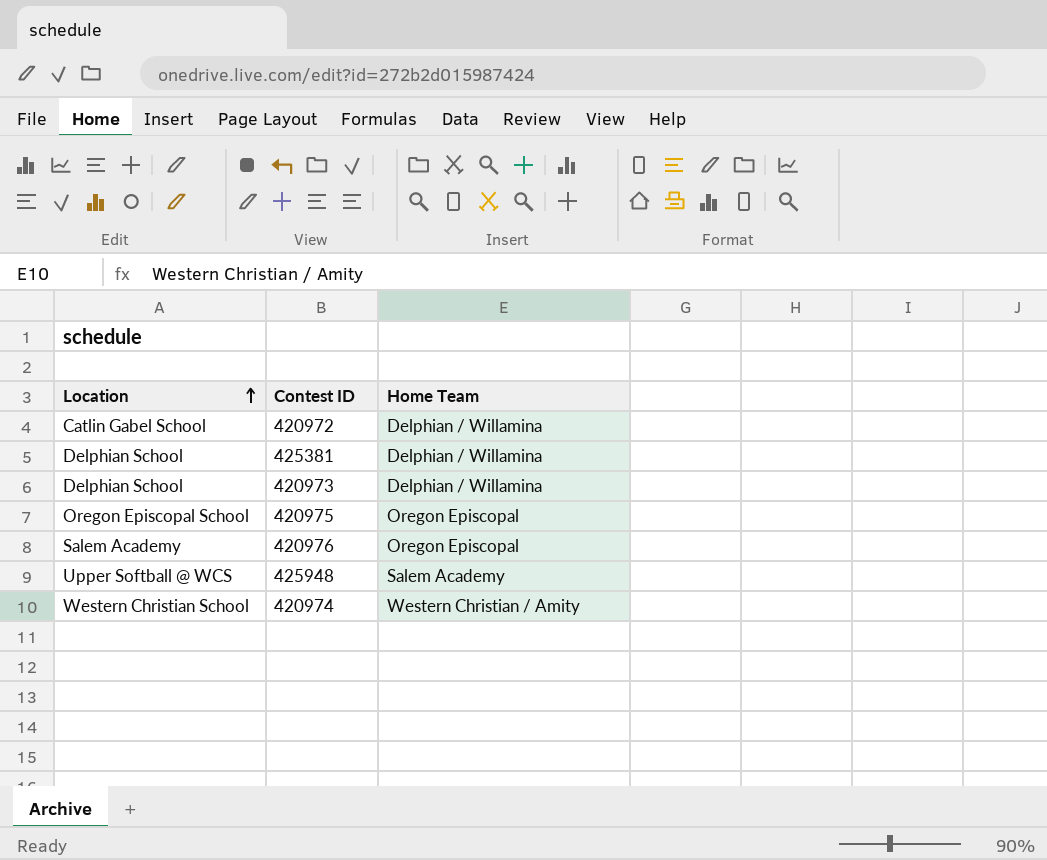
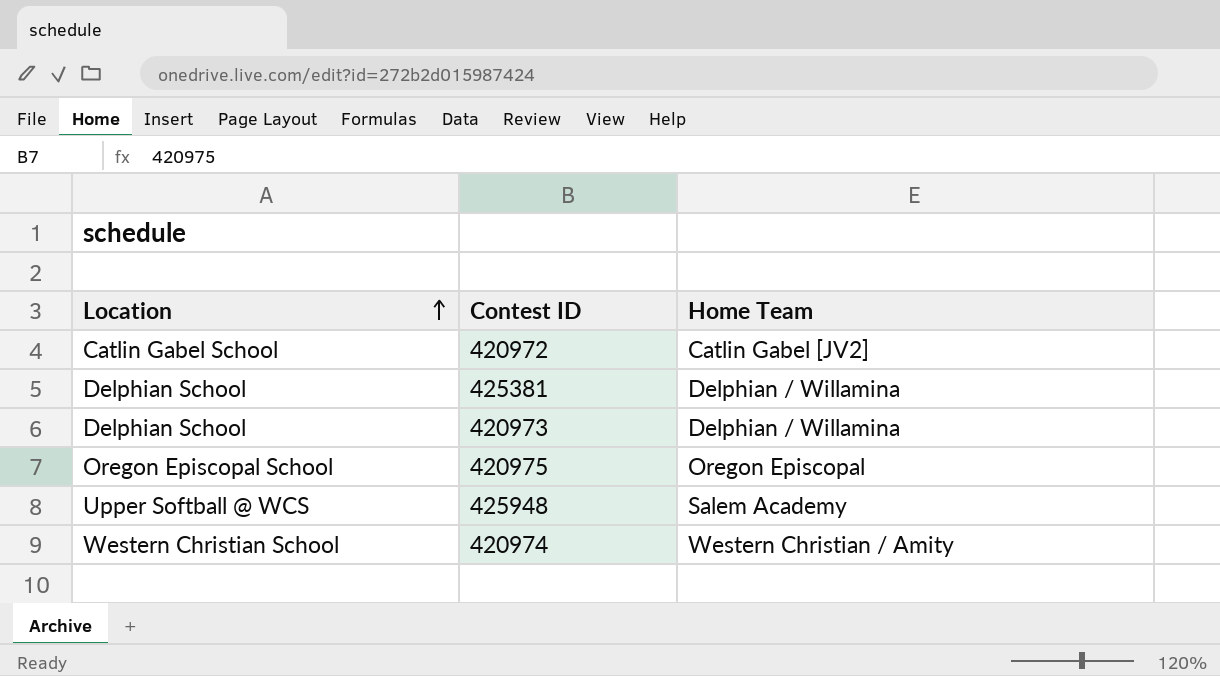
row 420976: Salem Academy | Oregon Episcopal -> none
420972 | Home Team: Delphian / Willamina -> Catlin Gabel [JV2]

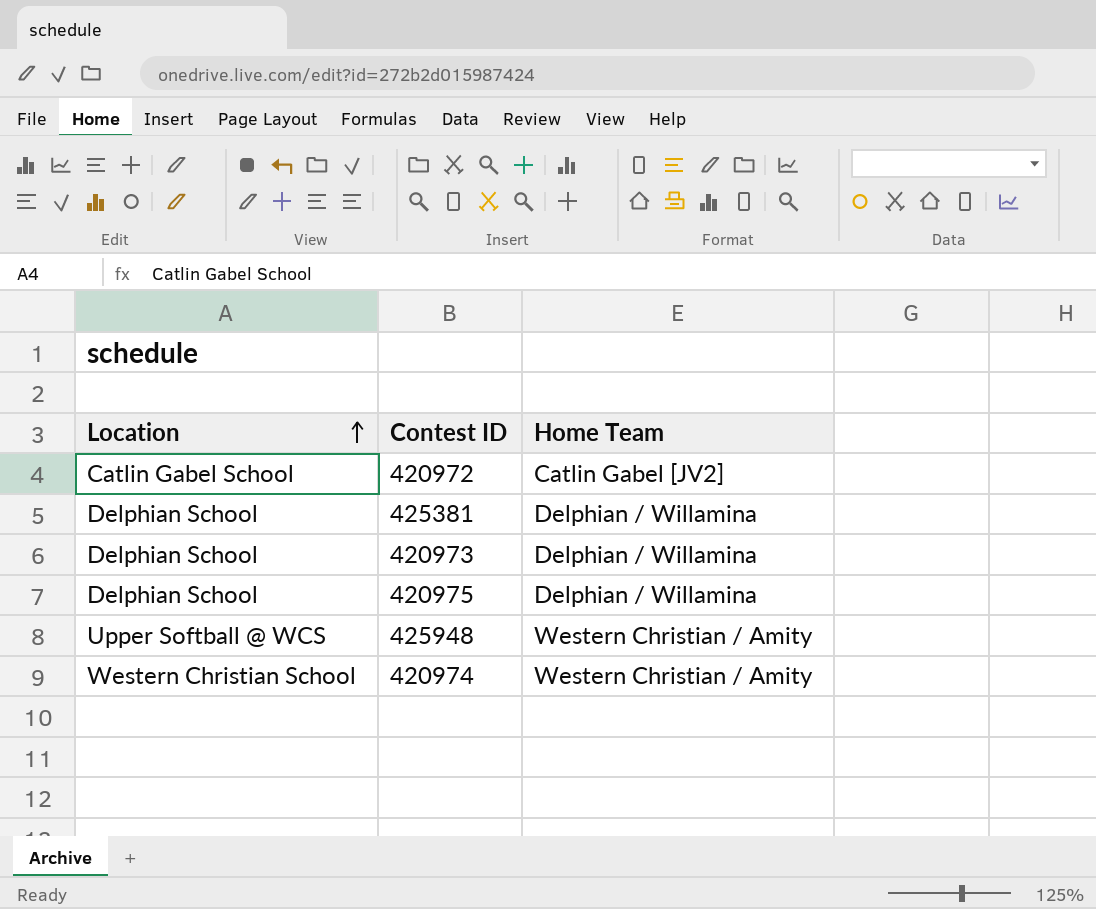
420975 | Location: Oregon Episcopal School -> Delphian School
420975 | Home Team: Oregon Episcopal -> Delphian / Willamina
425948 | Home Team: Salem Academy -> Western Christian / Amity

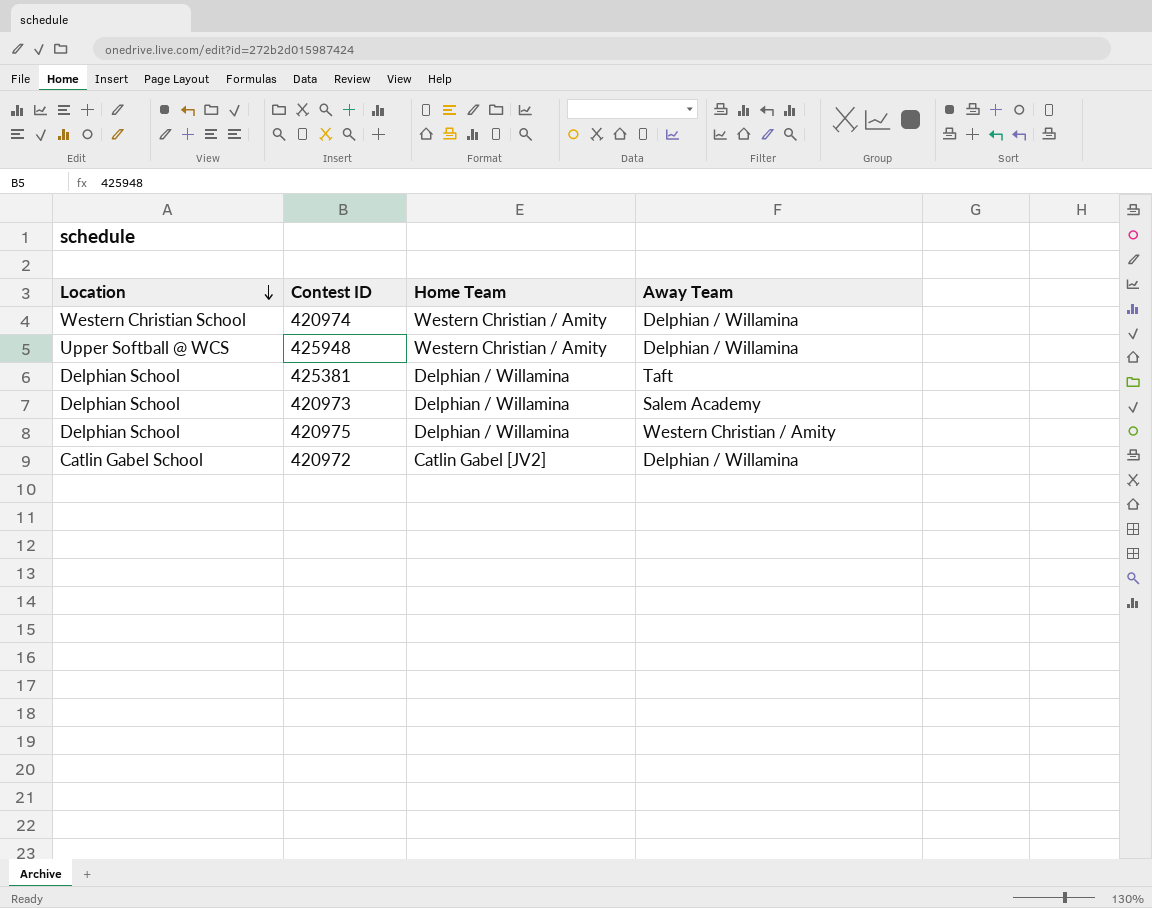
row order: Location ascending -> Location descending
column Away Team | position: none -> 4

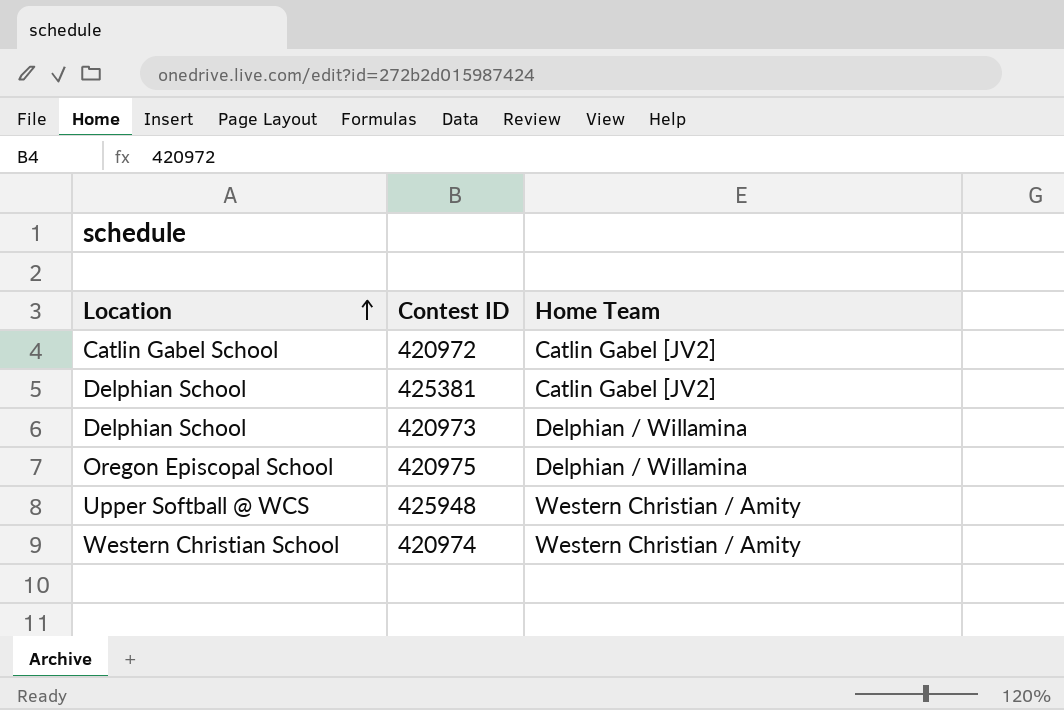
row order: Location descending -> Location ascending
column Away Team | position: 4 -> none
425381 | Home Team: Delphian / Willamina -> Catlin Gabel [JV2]
420975 | Location: Delphian School -> Oregon Episcopal School

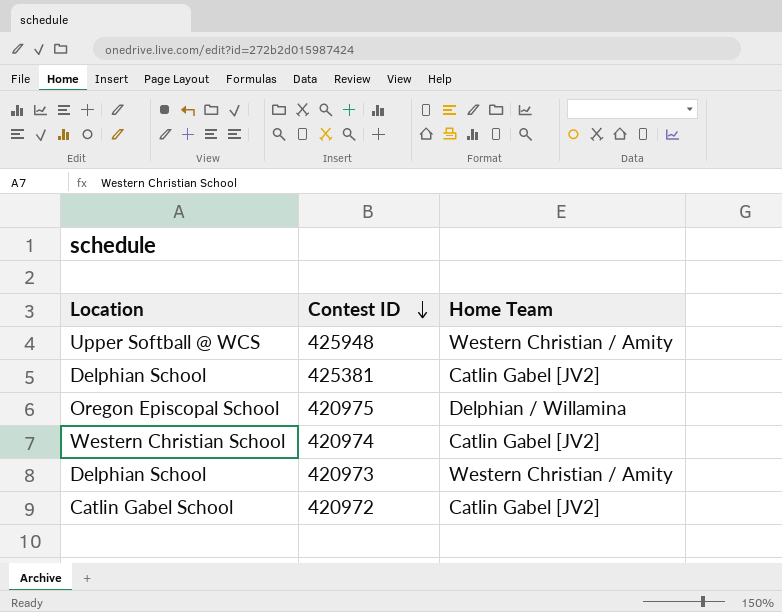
row order: Location ascending -> Contest ID descending
420974 | Home Team: Western Christian / Amity -> Catlin Gabel [JV2]
420973 | Home Team: Delphian / Willamina -> Western Christian / Amity

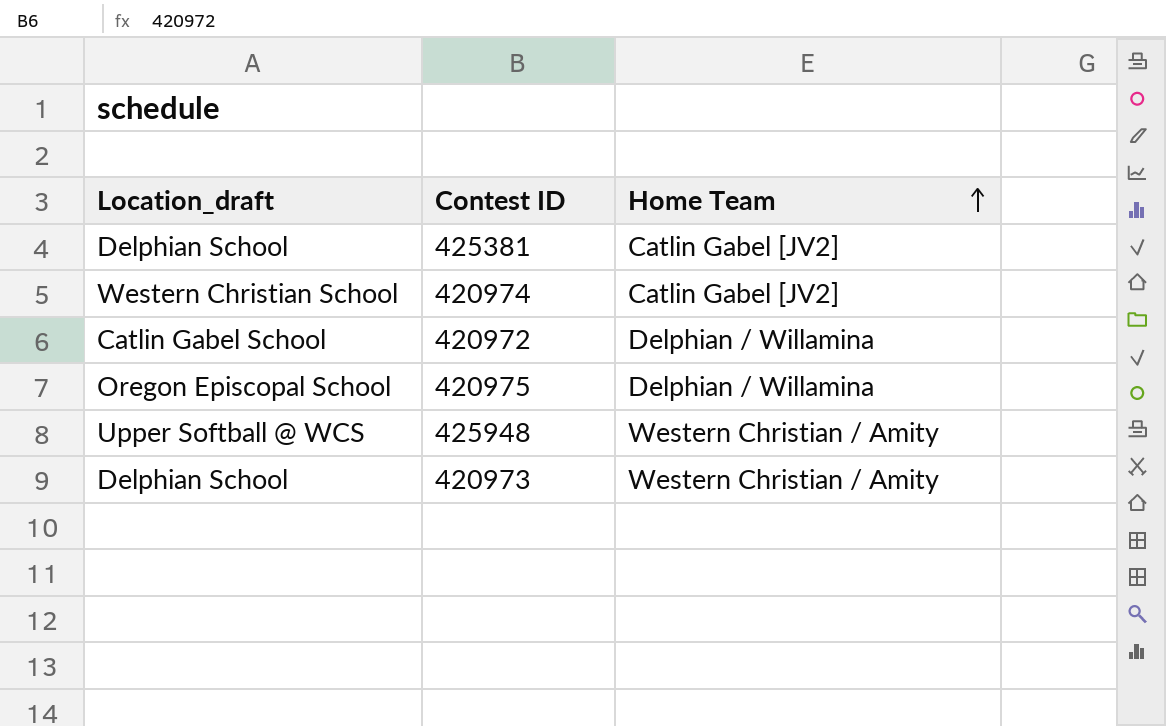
row order: Contest ID descending -> Home Team ascending
column name: Location -> Location_draft
420972 | Home Team: Catlin Gabel [JV2] -> Delphian / Willamina

